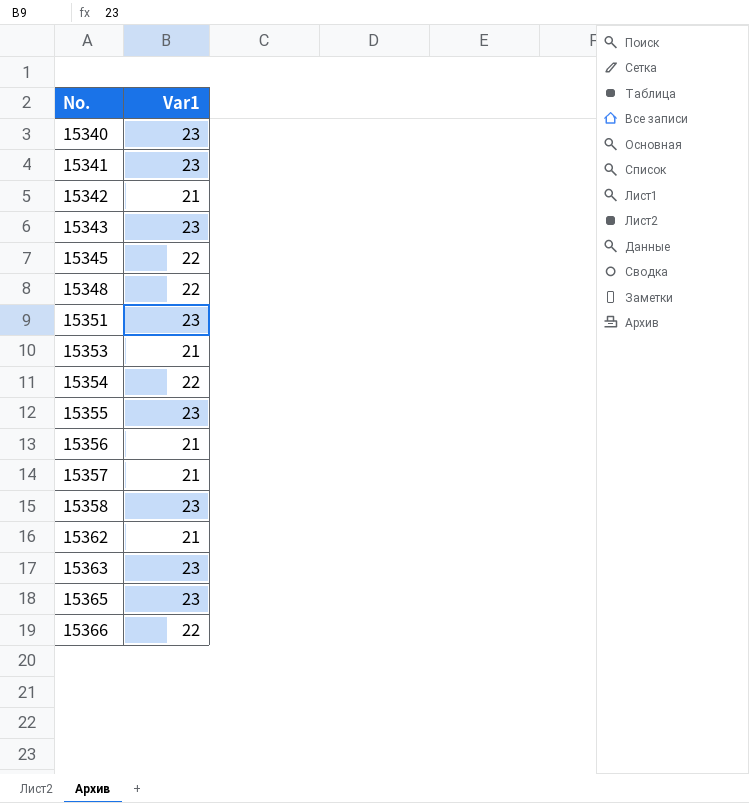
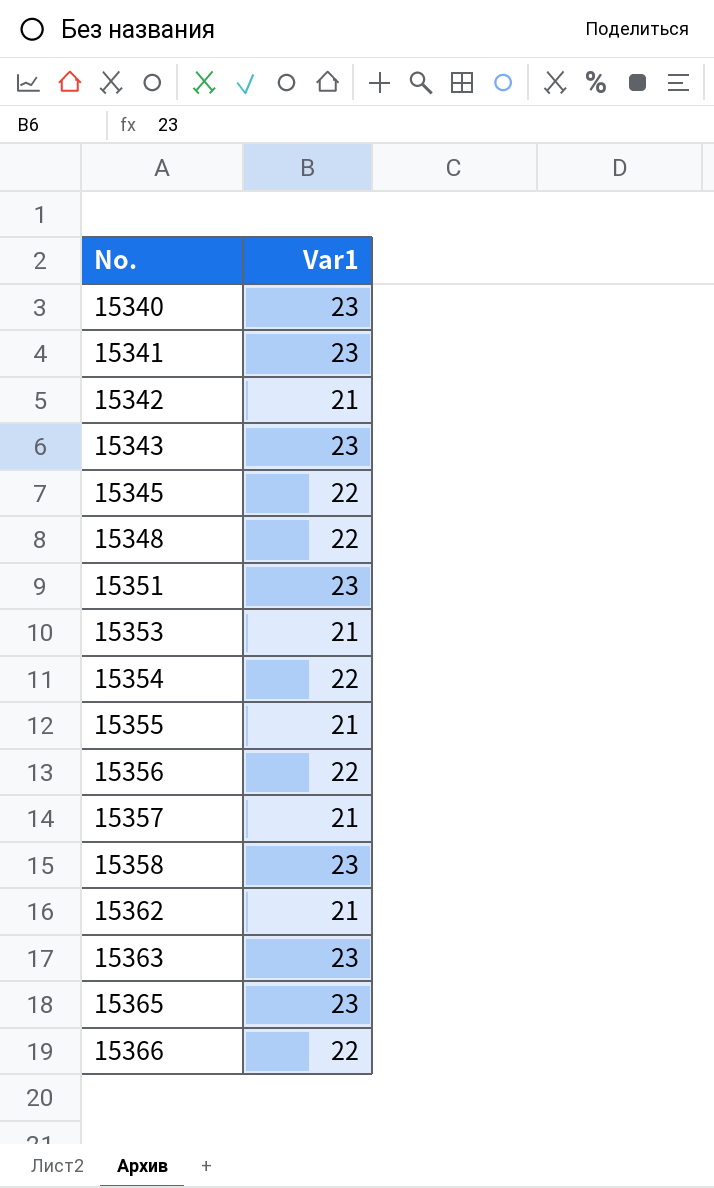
15355 | Var1: 23 -> 21
15356 | Var1: 21 -> 22

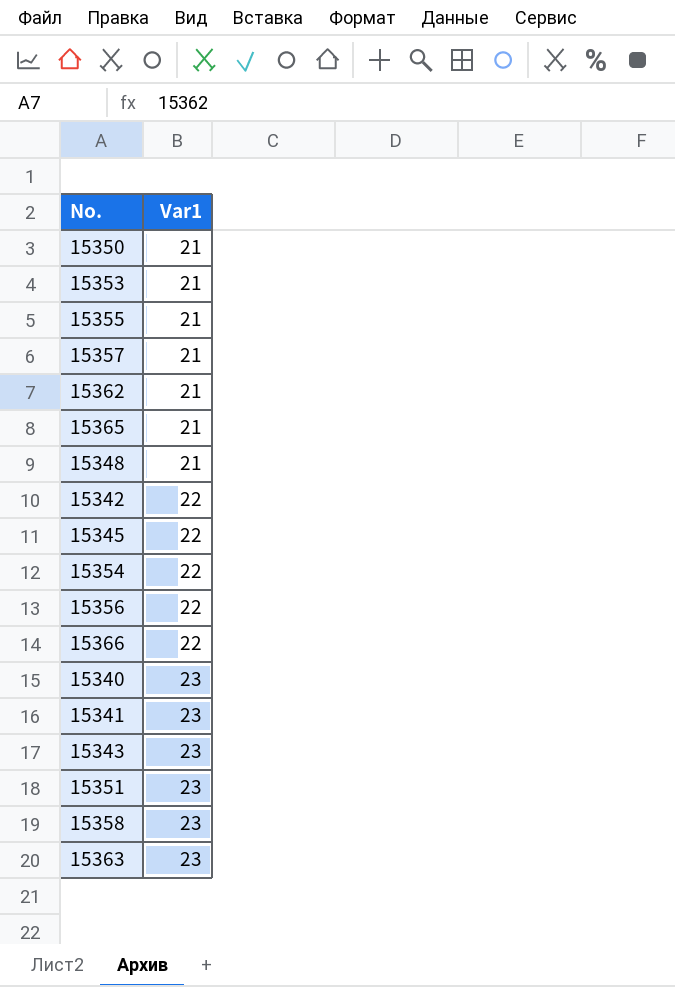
row order: No. ascending -> Var1 ascending
row 15350: none -> 21
15365 | Var1: 23 -> 21
15348 | Var1: 22 -> 21
15342 | Var1: 21 -> 22

